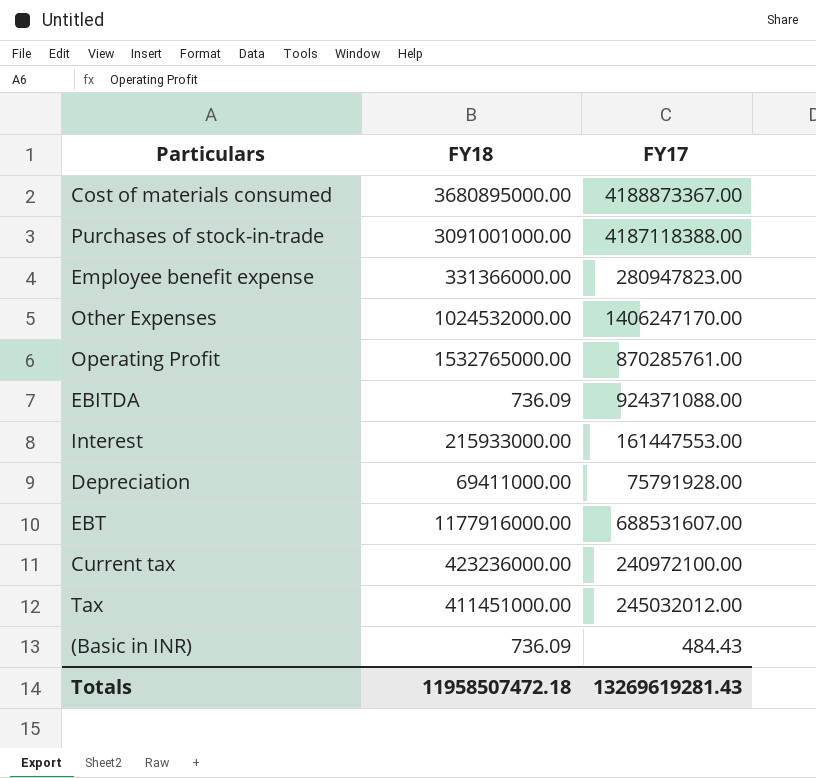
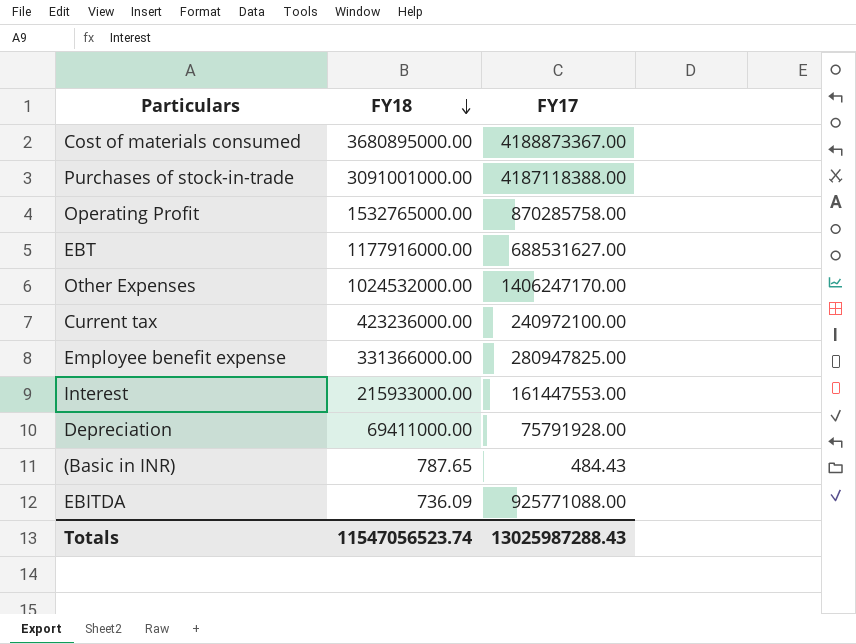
row order: none -> FY18 descending
row Tax: 411451000.00 | 245032012.00 -> none
Operating Profit | FY17: 870285761.00 -> 870285758.00
EBT | FY17: 688531607.00 -> 688531627.00
Employee benefit expense | FY17: 280947823.00 -> 280947825.00
(Basic in INR) | FY18: 736.09 -> 787.65
EBITDA | FY17: 924371088.00 -> 925771088.00
Totals | FY18: 11958507472.18 -> 11547056523.74
Totals | FY17: 13269619281.43 -> 13025987288.43

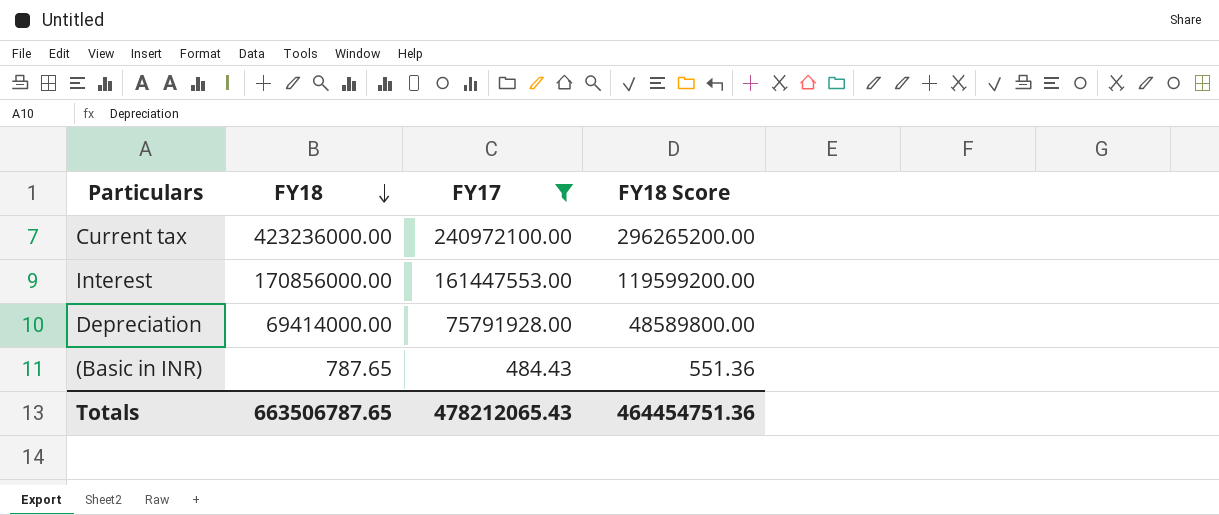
filter: none -> FY17 <= 240972100.00
column FY18 Score | formula: none -> [FY18] * 0.7
Interest | FY18: 215933000.00 -> 170856000.00
Depreciation | FY18: 69411000.00 -> 69414000.00
Totals | FY18: 11547056523.74 -> 663506787.65
Totals | FY17: 13025987288.43 -> 478212065.43

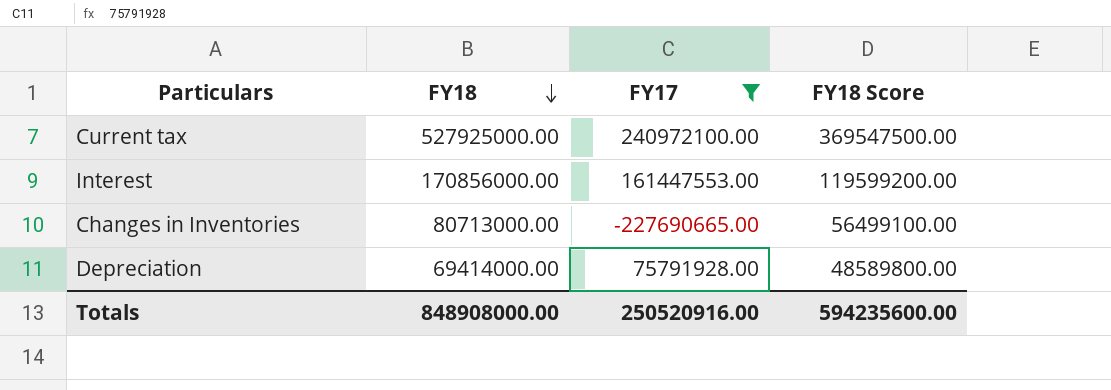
row (Basic in INR): 787.65 | 484.43 | 551.36 -> none
Current tax | FY18: 423236000.00 -> 527925000.00
Current tax | FY18 Score: 296265200.00 -> 369547500.00
row Changes in Inventories: none -> 80713000.00 | -227690665.00 | 56499100.00
Totals | FY18: 663506787.65 -> 848908000.00
Totals | FY17: 478212065.43 -> 250520916.00
Totals | FY18 Score: 464454751.36 -> 594235600.00

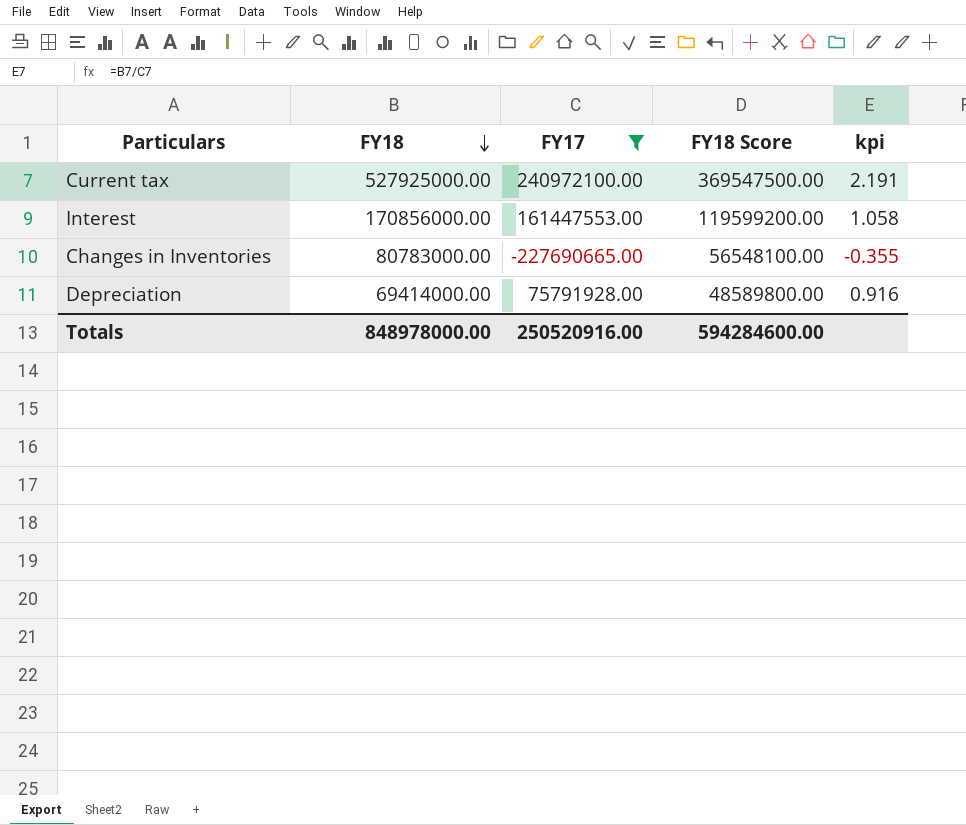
column kpi | formula: none -> [FY18] / [FY17]
Changes in Inventories | FY18: 80713000.00 -> 80783000.00
Changes in Inventories | FY18 Score: 56499100.00 -> 56548100.00
Totals | FY18: 848908000.00 -> 848978000.00
Totals | FY18 Score: 594235600.00 -> 594284600.00

